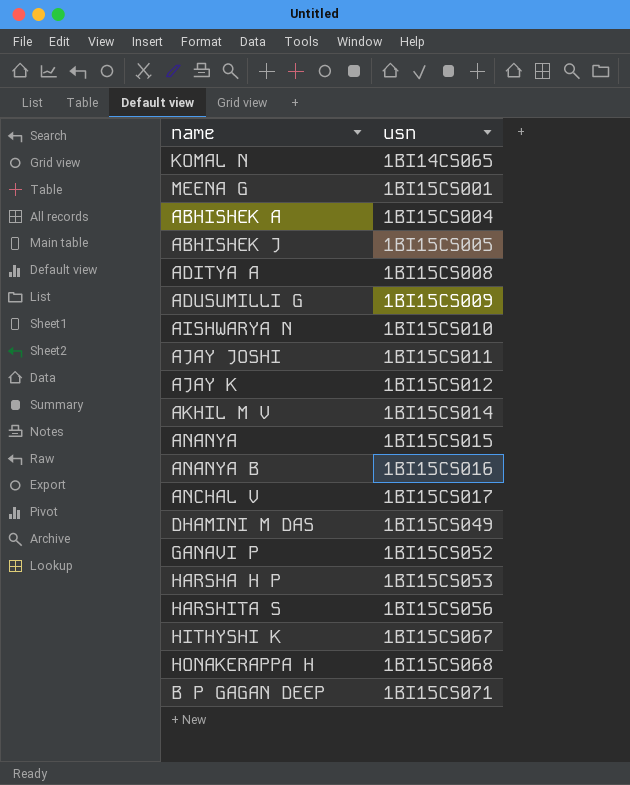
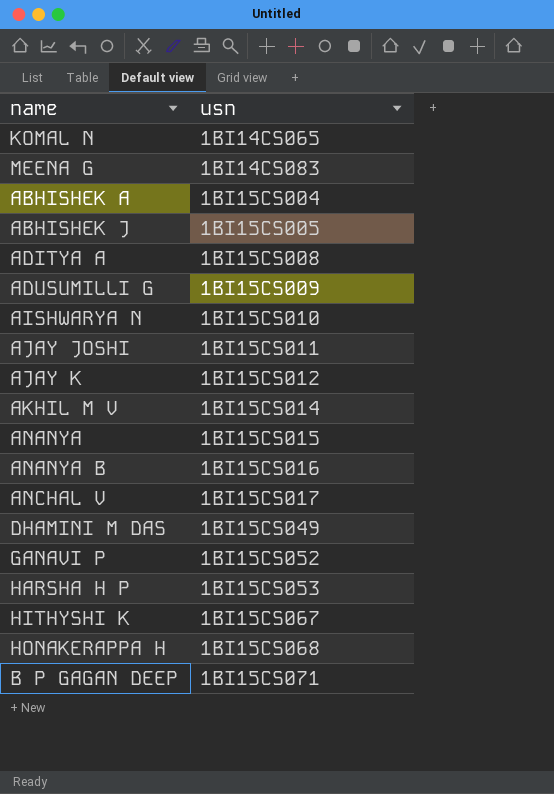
row HARSHITA S: 1BI15CS056 -> none
MEENA G | usn: 1BI15CS001 -> 1BI14CS083

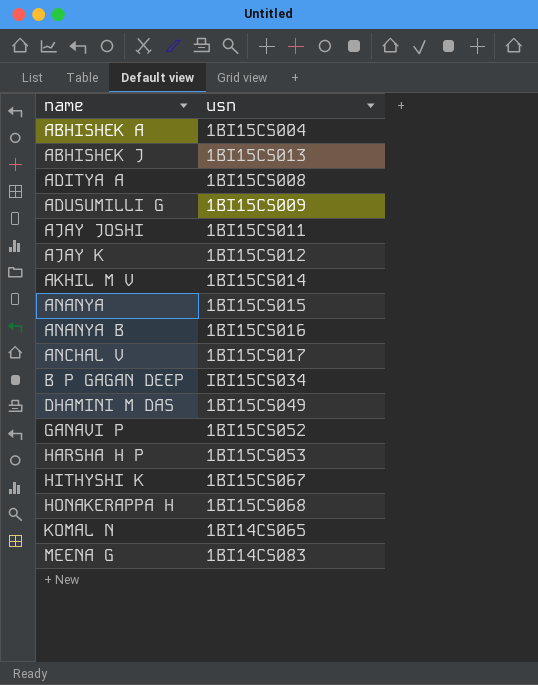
row order: usn ascending -> name ascending
row AISHWARYA N: 1BI15CS010 -> none
ABHISHEK J | usn: 1BI15CS005 -> 1BI15CS013
B P GAGAN DEEP | usn: 1BI15CS071 -> IBI15CS034

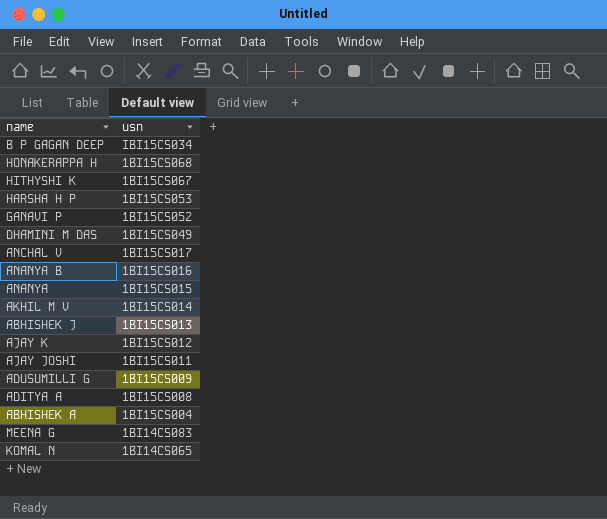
row order: name ascending -> usn descending

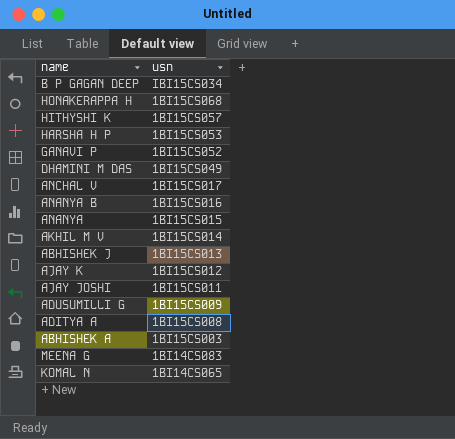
HITHYSHI K | usn: 1BI15CS067 -> 1BI15CS057
ABHISHEK A | usn: 1BI15CS004 -> 1BI15CS003

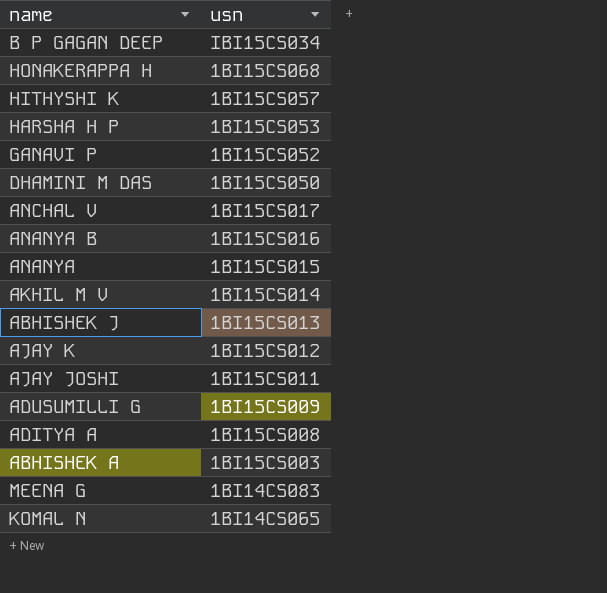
DHAMINI M DAS | usn: 1BI15CS049 -> 1BI15CS050

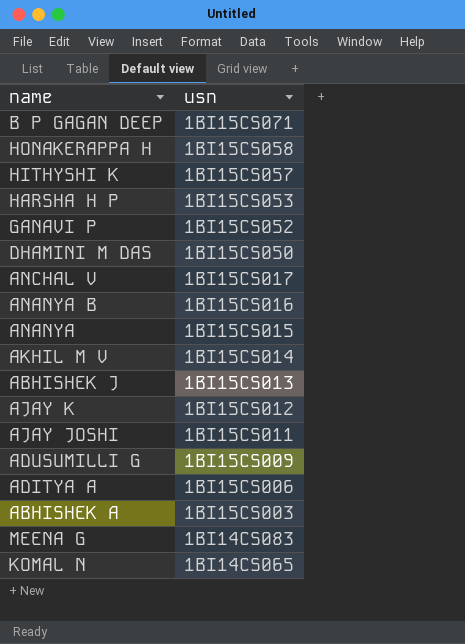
B P GAGAN DEEP | usn: IBI15CS034 -> 1BI15CS071
HONAKERAPPA H | usn: 1BI15CS068 -> 1BI15CS058
ADITYA A | usn: 1BI15CS008 -> 1BI15CS006

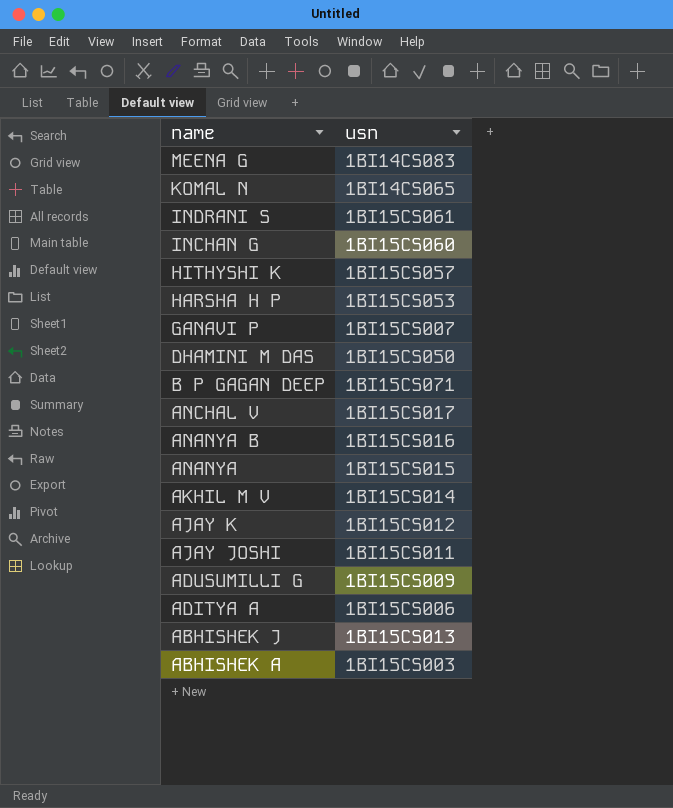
row order: usn descending -> name descending
row HONAKERAPPA H: 1BI15CS058 -> none
row INDRANI S: none -> 1BI15CS061
row INCHAN G: none -> 1BI15CS060
GANAVI P | usn: 1BI15CS052 -> 1BI15CS007

